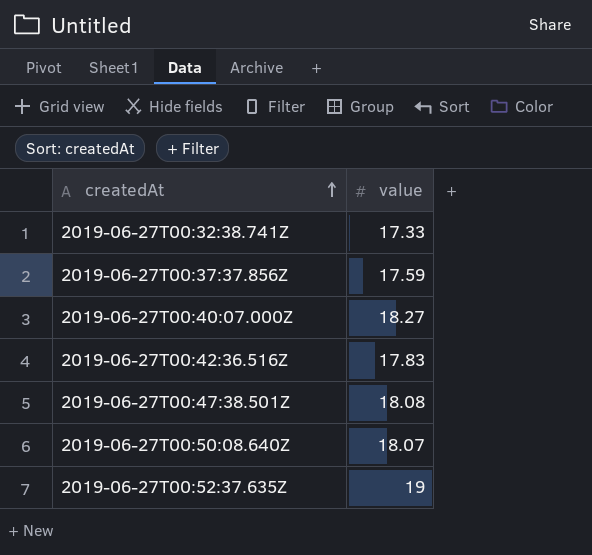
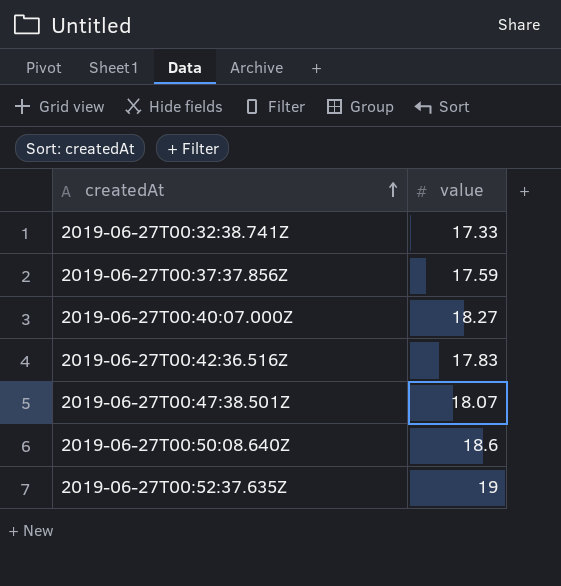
2019-06-27T00:47:38.501Z | value: 18.08 -> 18.07
2019-06-27T00:50:08.640Z | value: 18.07 -> 18.6

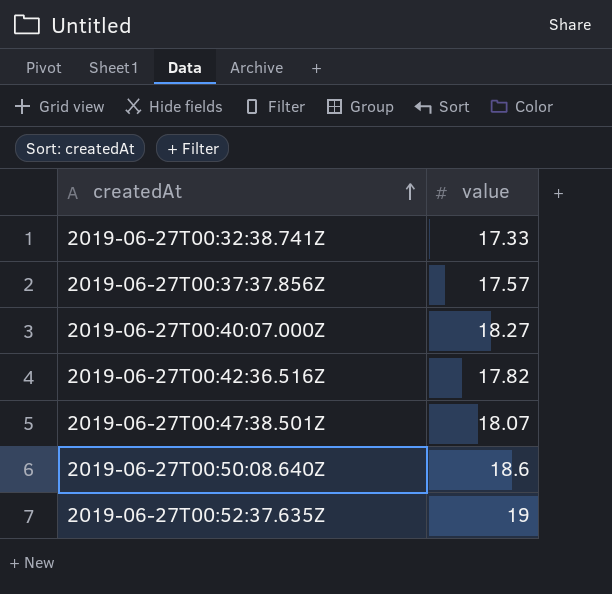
2019-06-27T00:37:37.856Z | value: 17.59 -> 17.57
2019-06-27T00:42:36.516Z | value: 17.83 -> 17.82

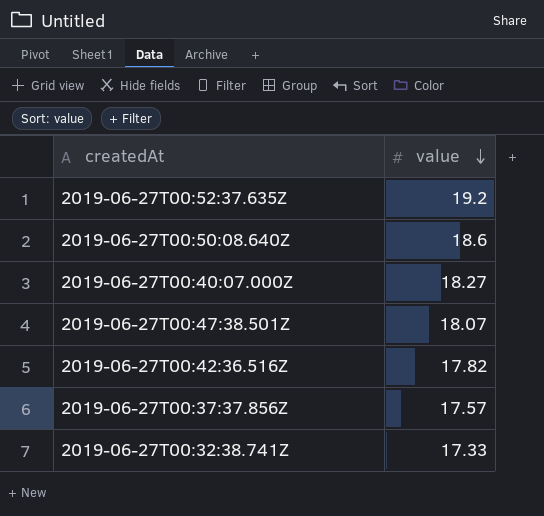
row order: createdAt ascending -> value descending
2019-06-27T00:52:37.635Z | value: 19 -> 19.2

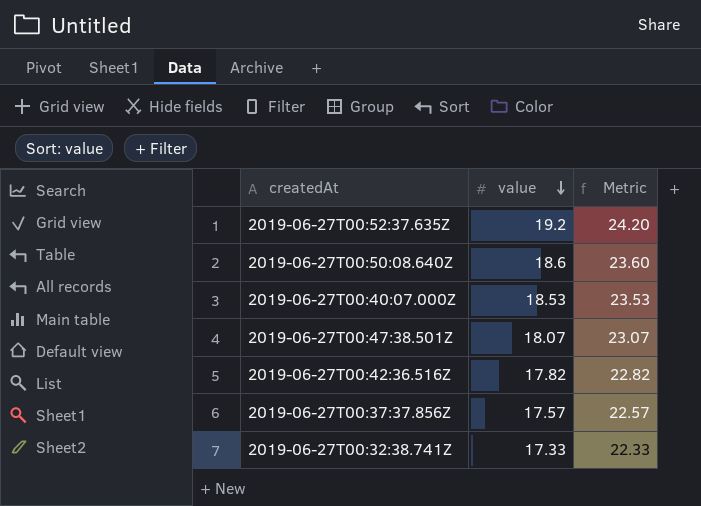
column Metric | formula: none -> [value] + 5
2019-06-27T00:40:07.000Z | value: 18.27 -> 18.53

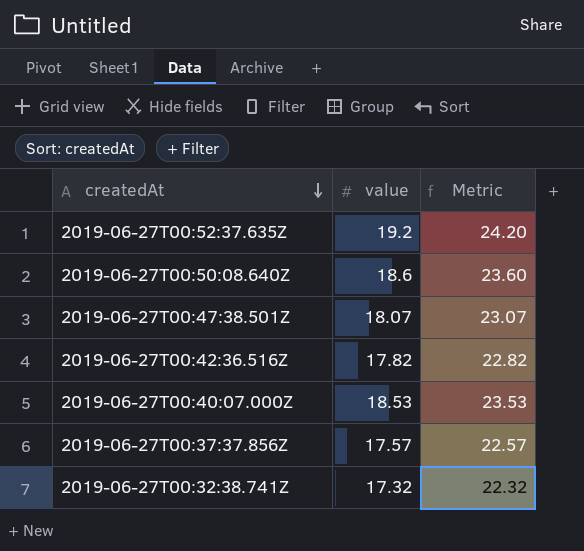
row order: value descending -> createdAt descending
2019-06-27T00:32:38.741Z | value: 17.33 -> 17.32
2019-06-27T00:32:38.741Z | Metric: 22.33 -> 22.32

